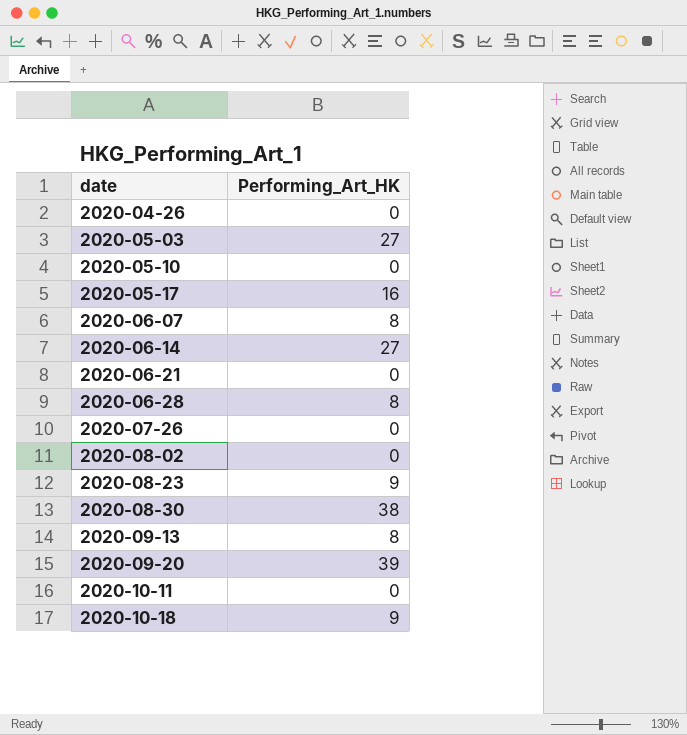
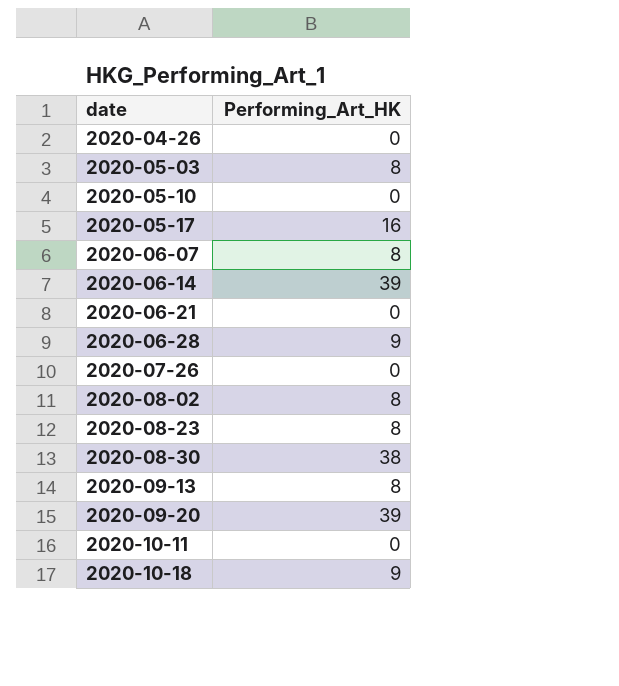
2020-05-03 | Performing_Art_HK: 27 -> 8
2020-06-14 | Performing_Art_HK: 27 -> 39
2020-06-28 | Performing_Art_HK: 8 -> 9
2020-08-02 | Performing_Art_HK: 0 -> 8
2020-08-23 | Performing_Art_HK: 9 -> 8

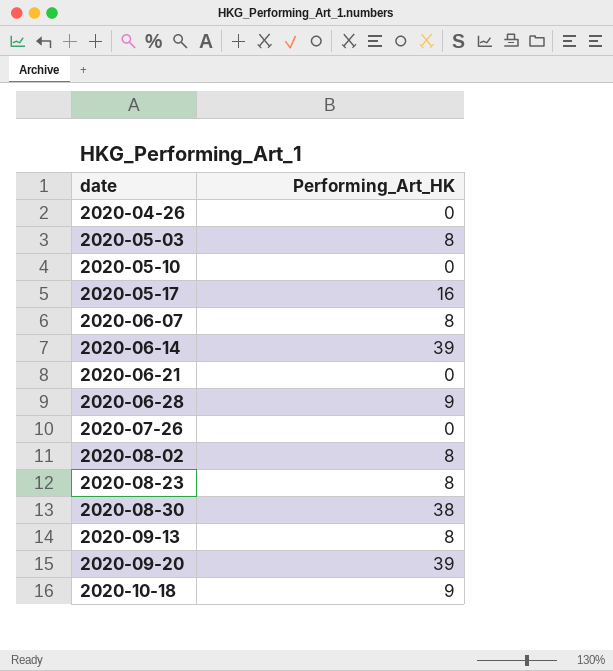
row 2020-10-11: 0 -> none

